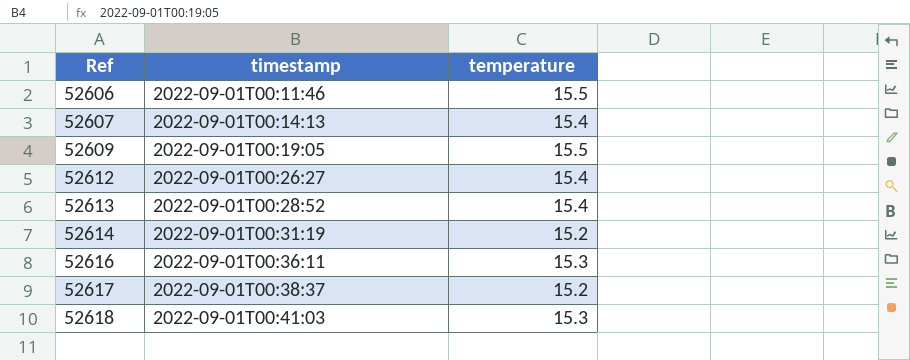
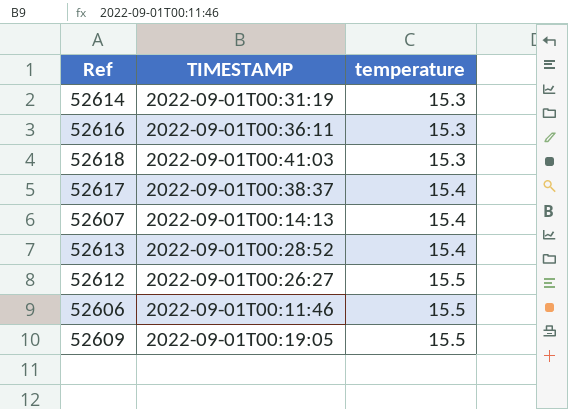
row order: Ref ascending -> temperature ascending
column name: timestamp -> TIMESTAMP
52614 | temperature: 15.2 -> 15.3
52617 | temperature: 15.2 -> 15.4
52612 | temperature: 15.4 -> 15.5

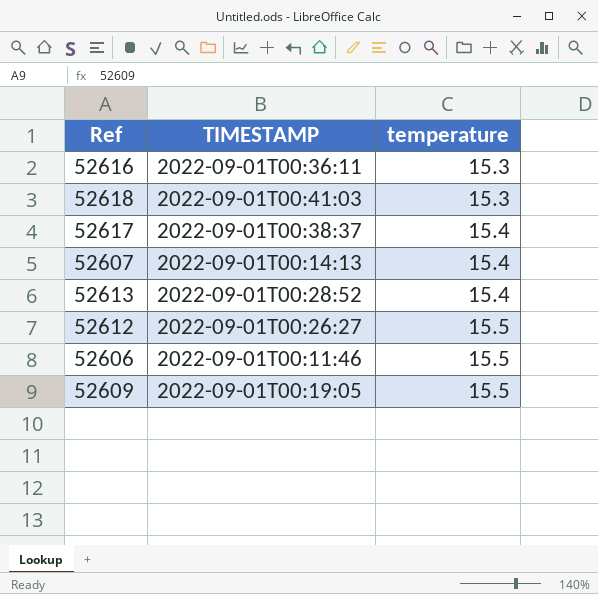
row 52614: 2022-09-01T00:31:19 | 15.3 -> none

